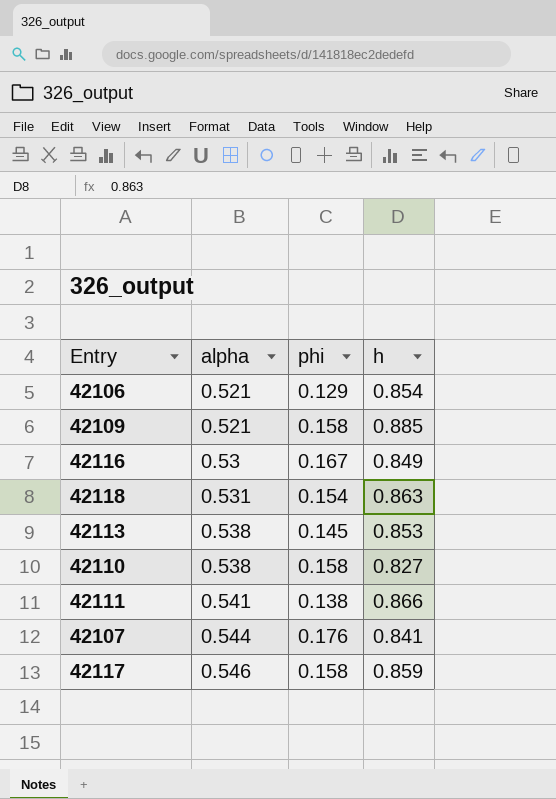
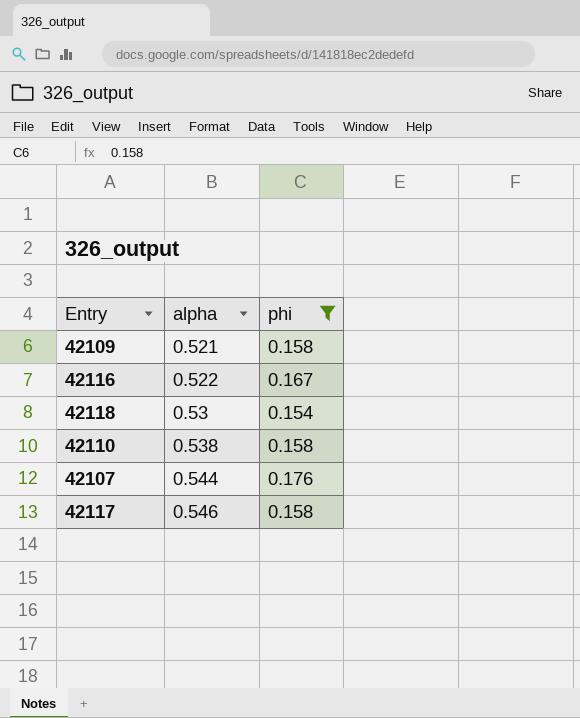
filter: none -> phi >= 0.154
column h | position: 4 -> none
42116 | alpha: 0.53 -> 0.522
42118 | alpha: 0.531 -> 0.53

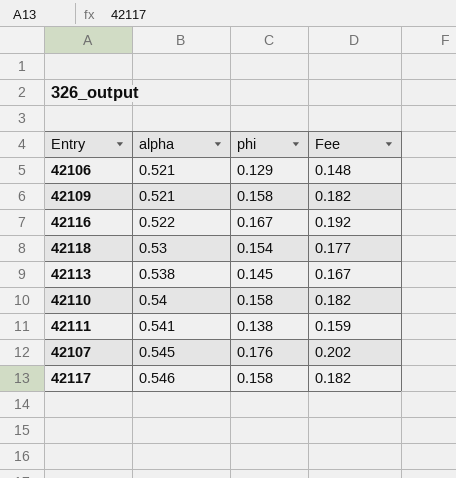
filter: phi >= 0.154 -> none
column Fee | formula: none -> [phi] * 1.15
42110 | alpha: 0.538 -> 0.54
42107 | alpha: 0.544 -> 0.545

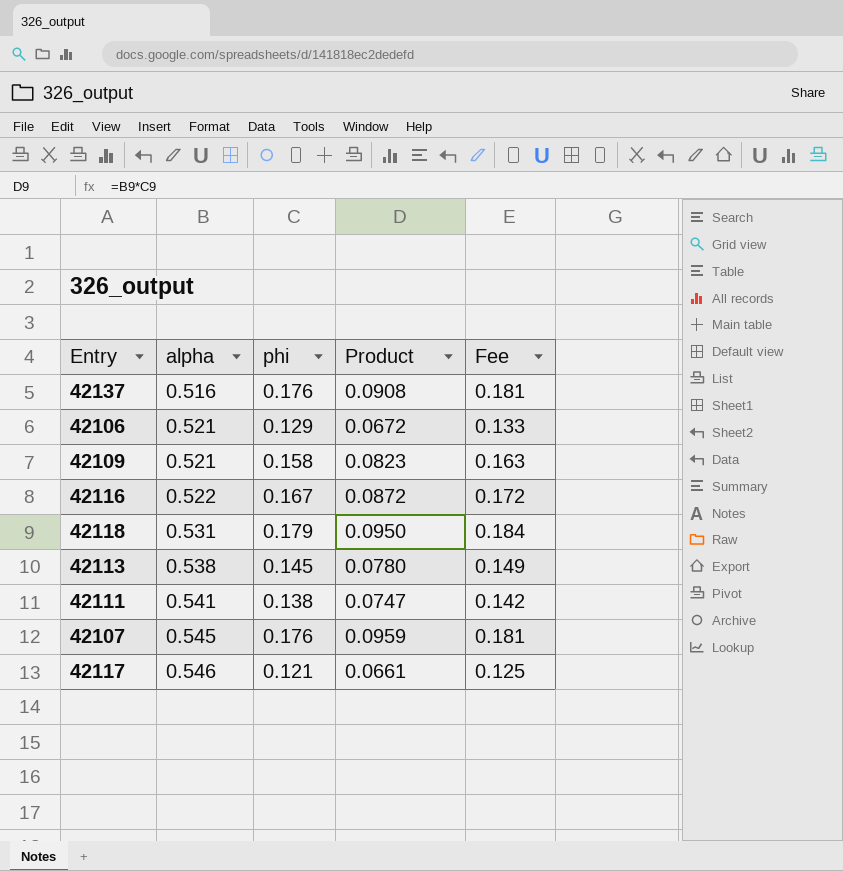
column Product | formula: none -> [alpha] * [phi]
column Fee | formula: [phi] * 1.15 -> [phi] * 1.03
row 42110: 0.54 | 0.158 | 0.182 -> none
row 42137: none -> 0.516 | 0.176 | 0.0908 | 0.181
42118 | alpha: 0.53 -> 0.531
42118 | phi: 0.154 -> 0.179
42117 | phi: 0.158 -> 0.121

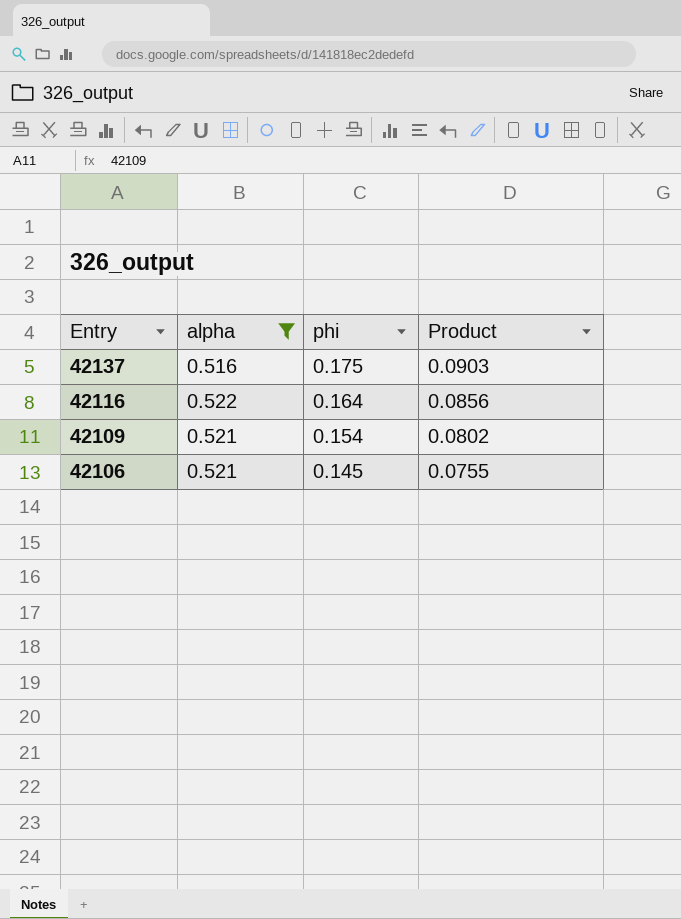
filter: none -> alpha <= 0.522
row order: alpha ascending -> Entry descending
column Fee | formula: [phi] * 1.03 -> none
42137 | phi: 0.176 -> 0.175
42137 | Product: 0.0908 -> 0.0903
42116 | phi: 0.167 -> 0.164
42116 | Product: 0.0872 -> 0.0856
42109 | phi: 0.158 -> 0.154
42109 | Product: 0.0823 -> 0.0802
42106 | phi: 0.129 -> 0.145
42106 | Product: 0.0672 -> 0.0755

